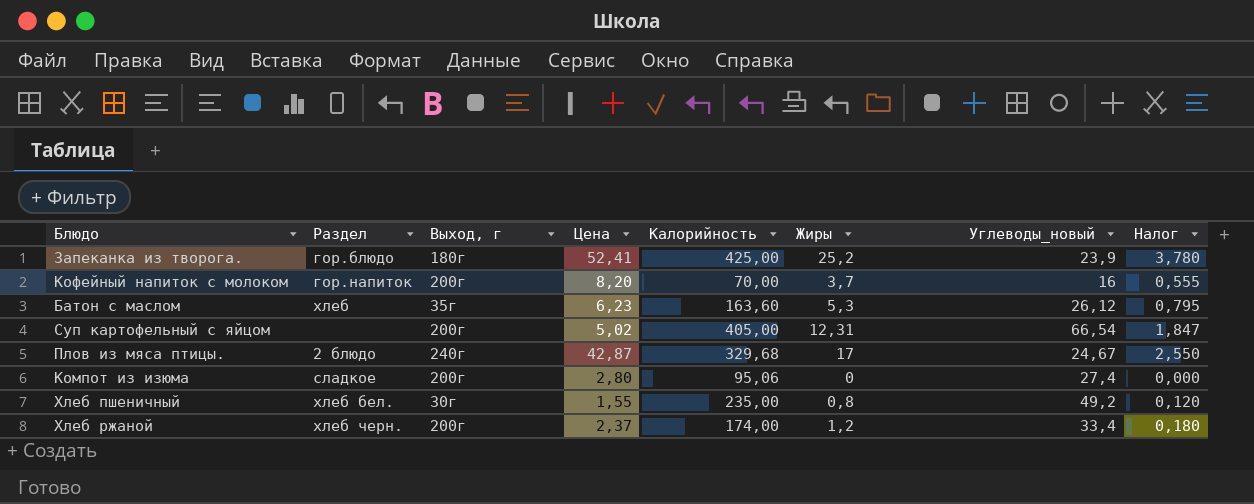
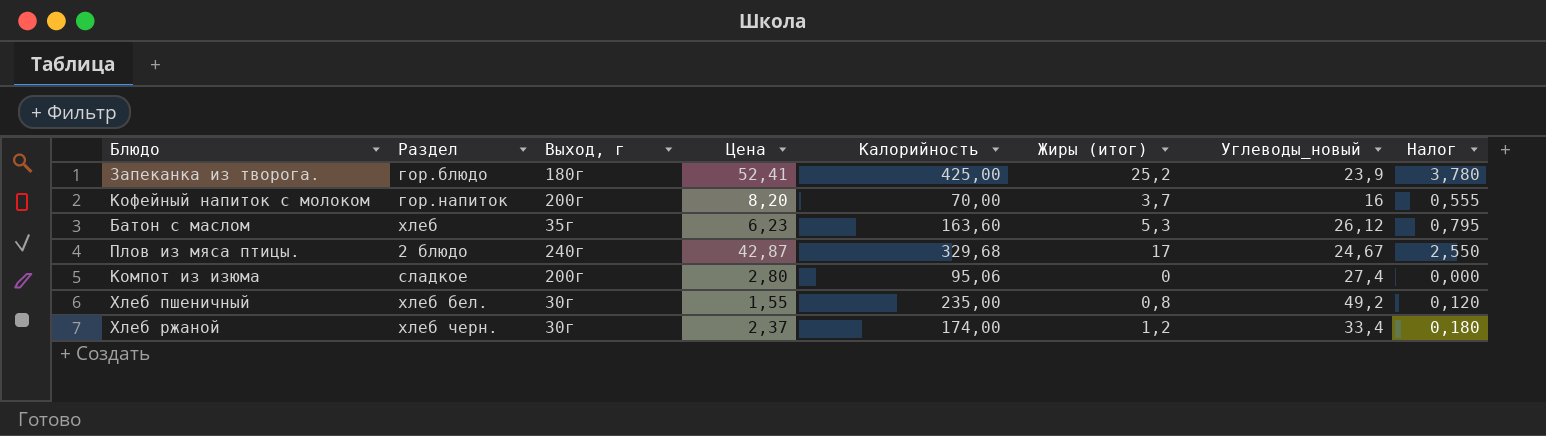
column name: Жиры -> Жиры (итог)
row Суп картофельный с яйцом: none | 200г | 5,02 | 405,00 | 12,31 | 66,54 | 1,847 -> none
Хлеб ржаной | Выход, г: 200г -> 30г

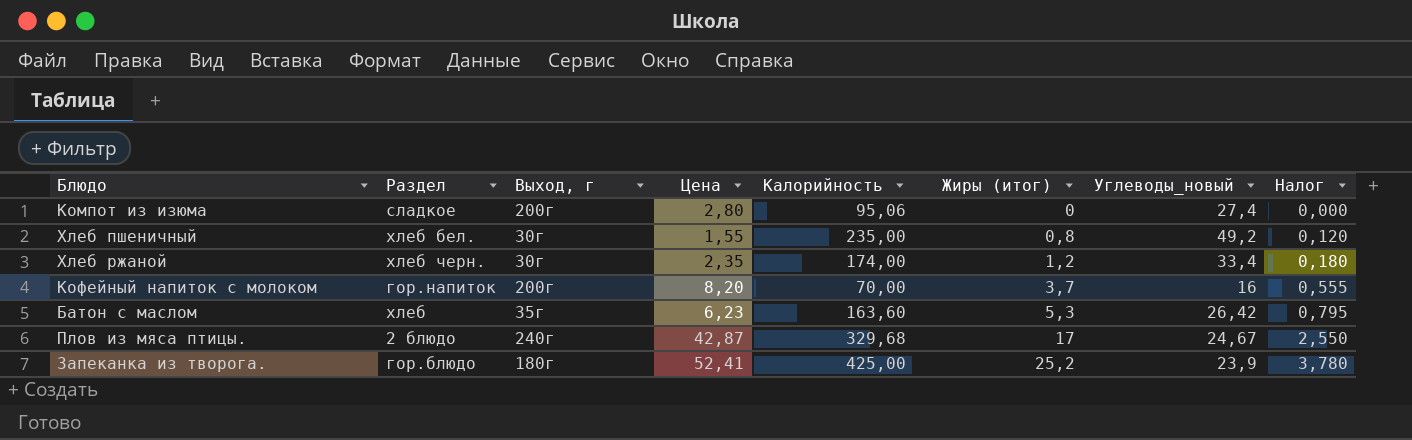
row order: none -> Жиры (итог) ascending
Хлеб ржаной | Цена: 2,37 -> 2,35
Батон с маслом | Углеводы_новый: 26,12 -> 26,42

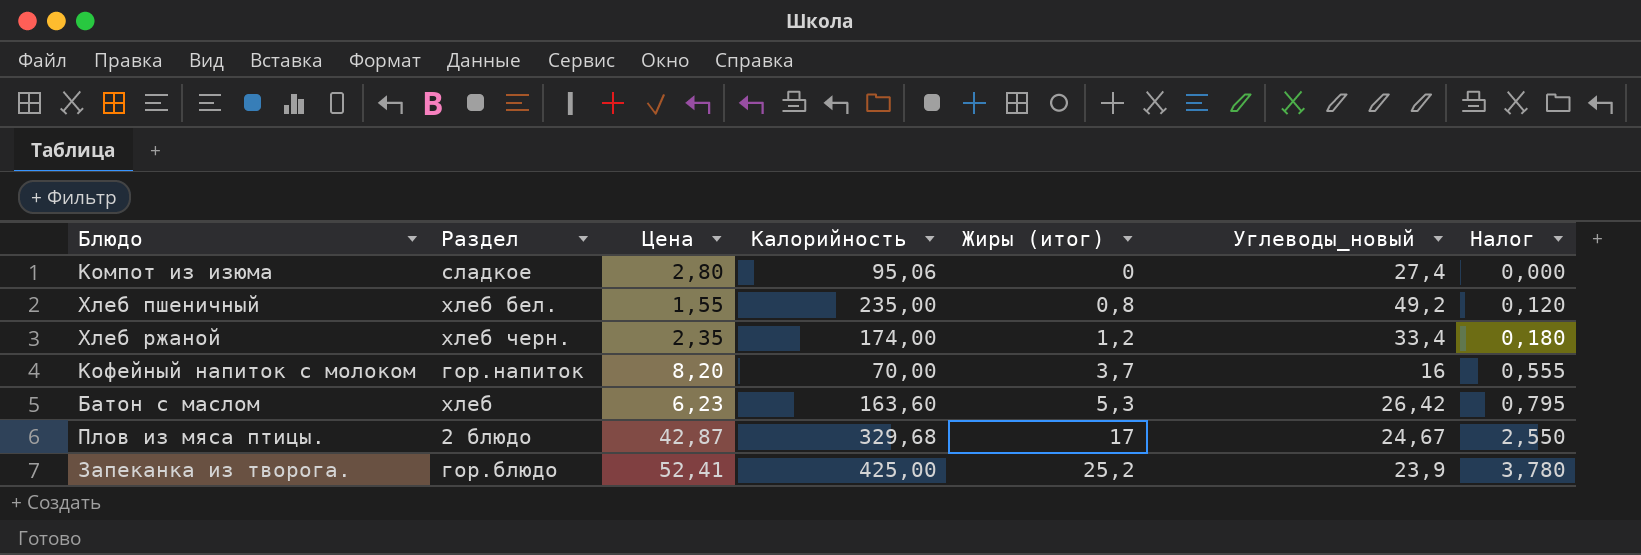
column Выход, г | position: 3 -> none

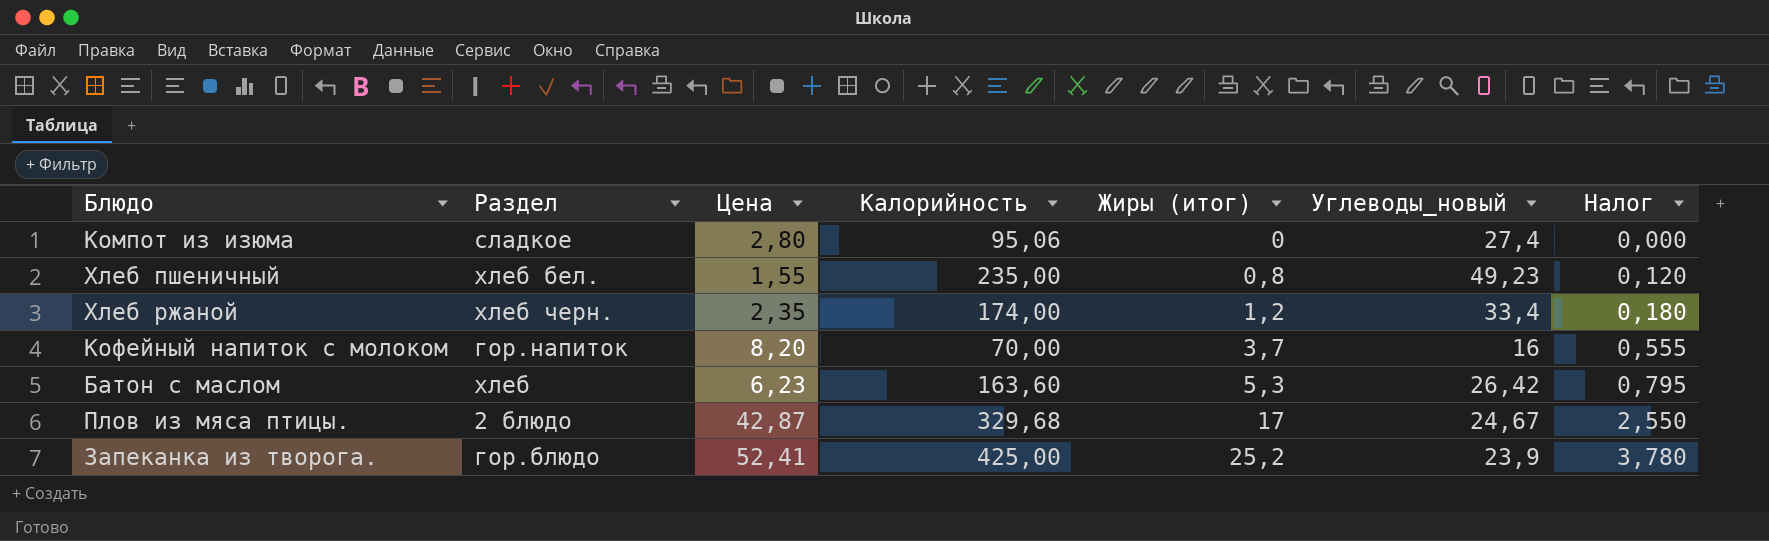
Хлеб пшеничный | Углеводы_новый: 49,2 -> 49,23

